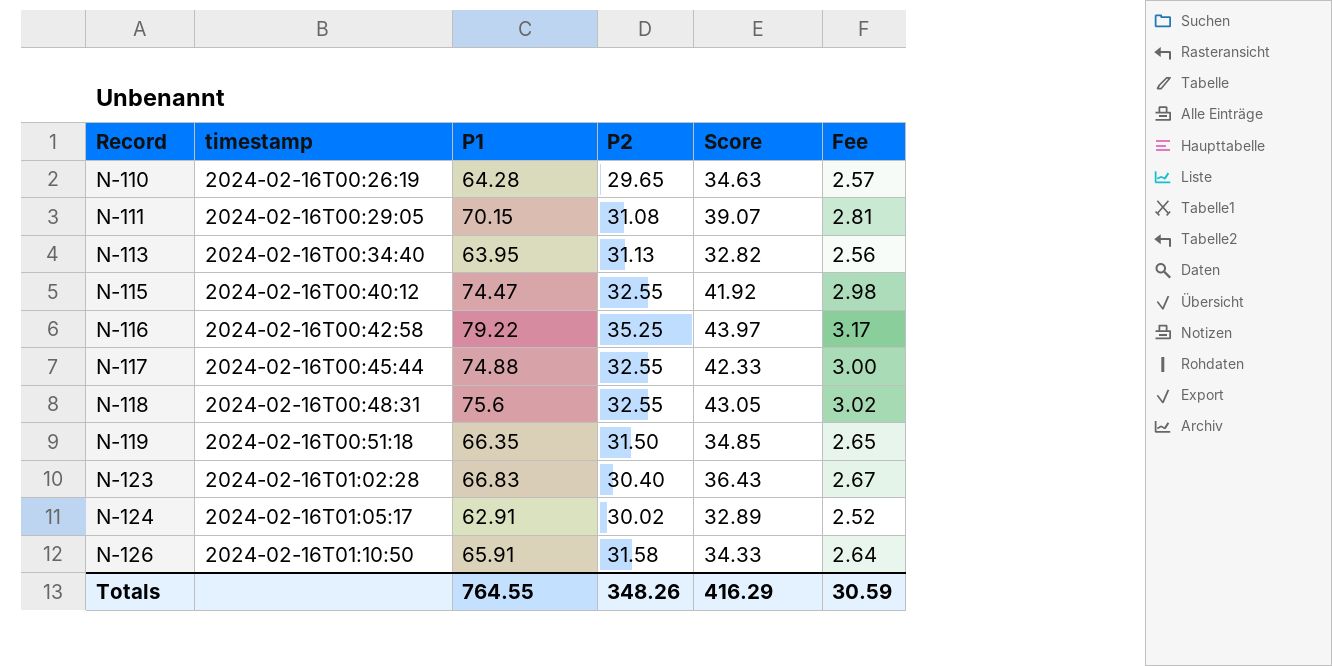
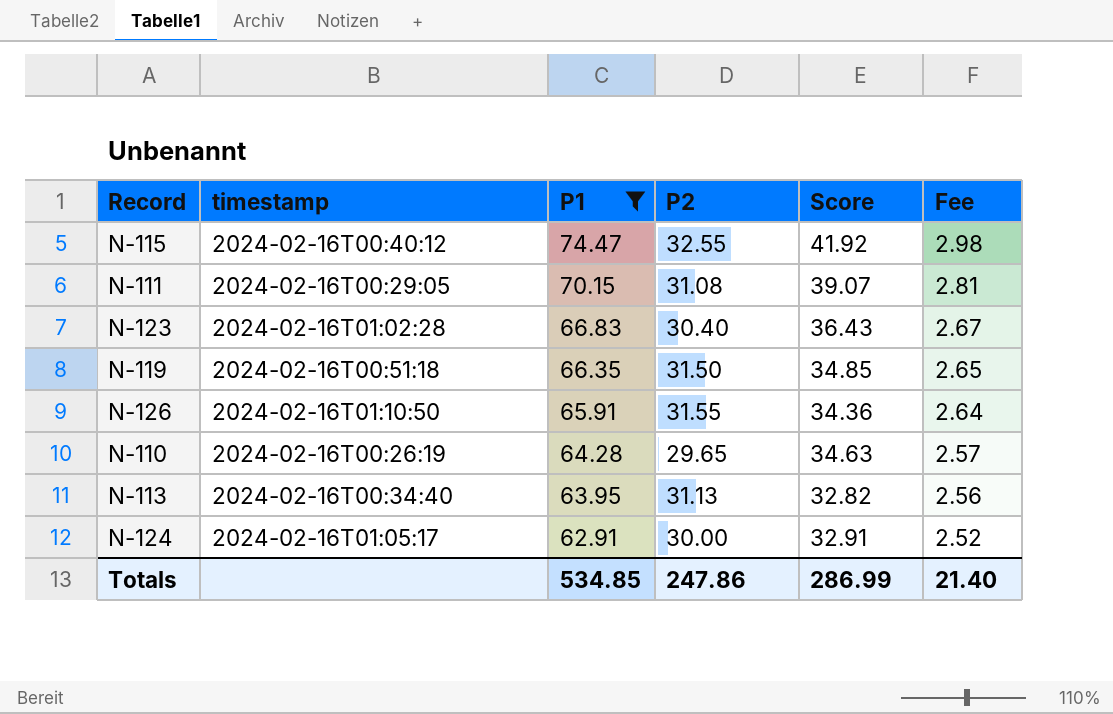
filter: none -> P1 <= 74.47
row order: Record ascending -> P1 descending
N-126 | P2: 31.58 -> 31.55
N-126 | Score: 34.33 -> 34.36
N-124 | P2: 30.02 -> 30.00
N-124 | Score: 32.89 -> 32.91
Totals | P1: 764.55 -> 534.85
Totals | P2: 348.26 -> 247.86
Totals | Score: 416.29 -> 286.99
Totals | Fee: 30.59 -> 21.40

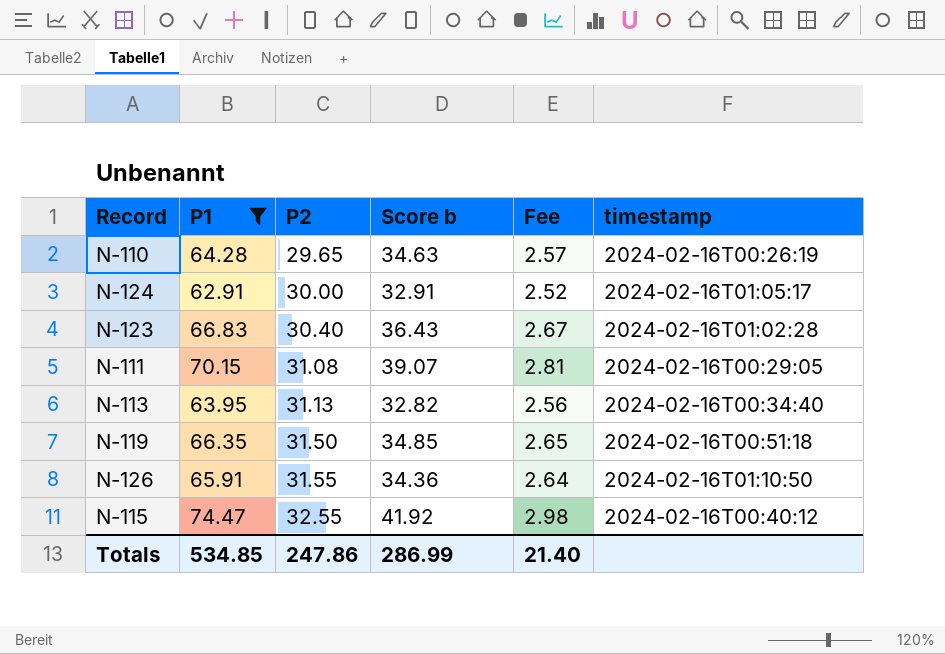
row order: P1 descending -> P2 ascending
column name: Score -> Score b
column timestamp | position: 2 -> 6

